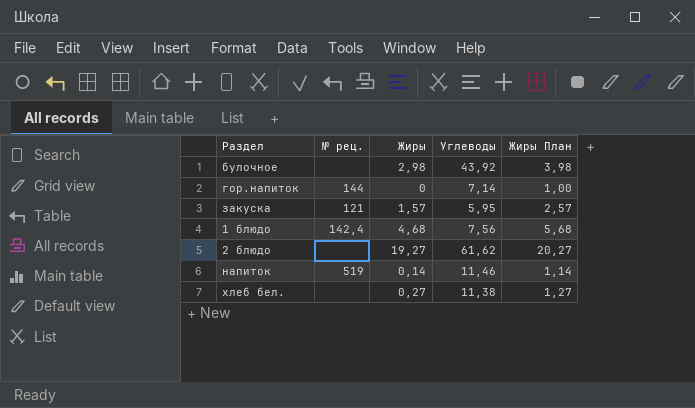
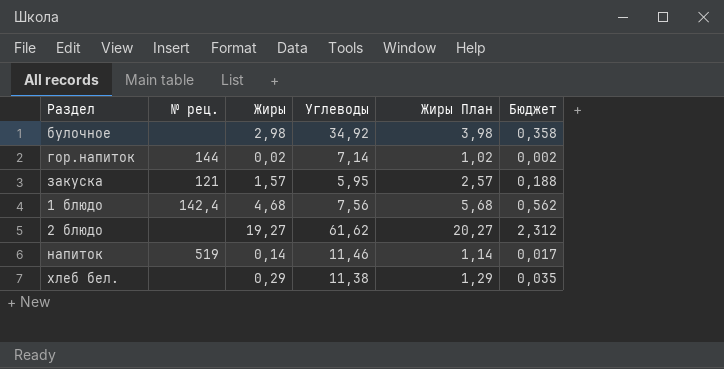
column Бюджет | formula: none -> [Жиры] * 0,12
булочное | Углеводы: 43,92 -> 34,92
гор.напиток | Жиры: 0 -> 0,02
гор.напиток | Жиры План: 1,00 -> 1,02
хлеб бел. | Жиры: 0,27 -> 0,29
хлеб бел. | Жиры План: 1,27 -> 1,29

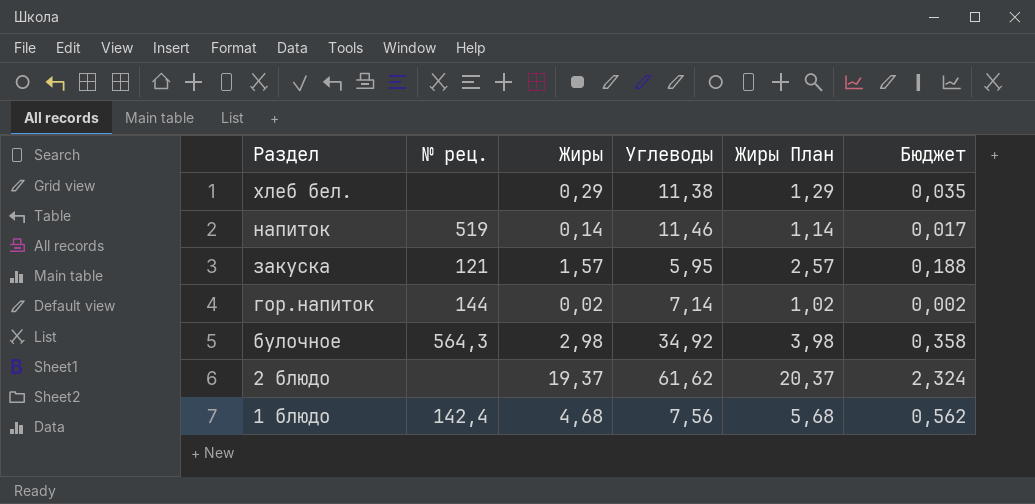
row order: none -> Раздел descending
булочное | № рец.: none -> 564,3
2 блюдо | Жиры: 19,27 -> 19,37
2 блюдо | Жиры План: 20,27 -> 20,37
2 блюдо | Бюджет: 2,312 -> 2,324

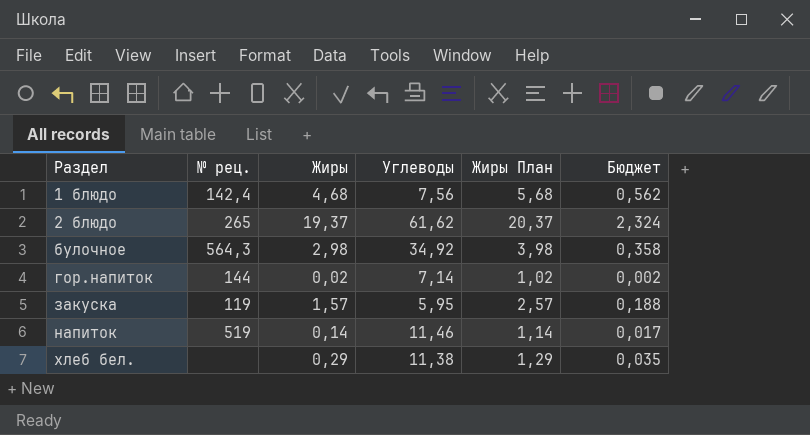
row order: Раздел descending -> Раздел ascending
2 блюдо | № рец.: none -> 265
закуска | № рец.: 121 -> 119

